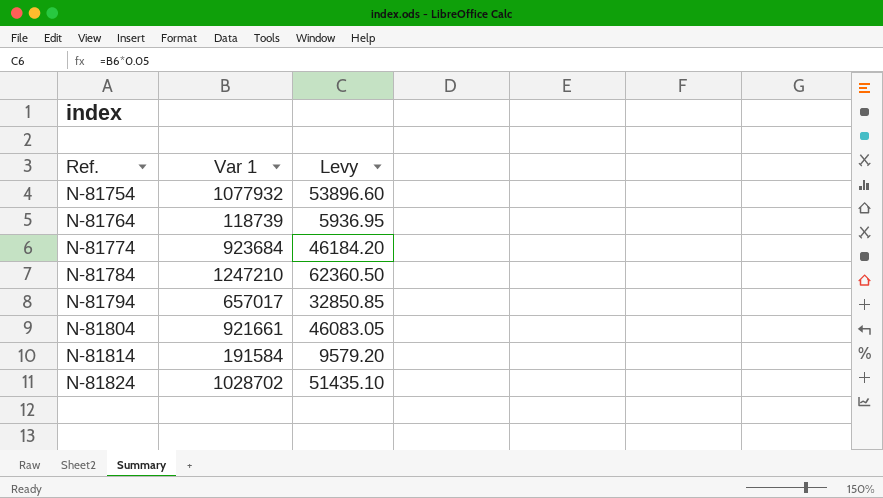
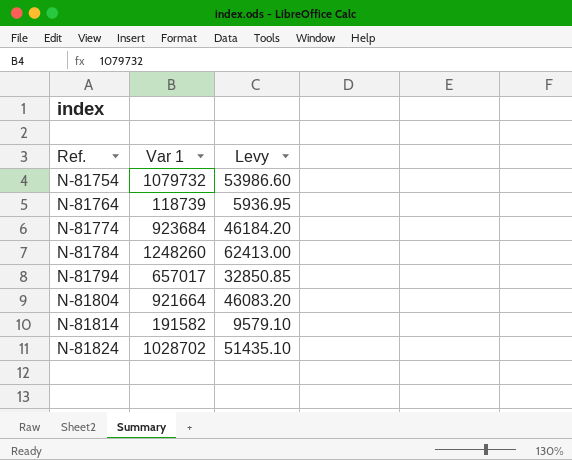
N-81754 | Var 1: 1077932 -> 1079732
N-81754 | Levy: 53896.60 -> 53986.60
N-81784 | Var 1: 1247210 -> 1248260
N-81784 | Levy: 62360.50 -> 62413.00
N-81804 | Var 1: 921661 -> 921664
N-81804 | Levy: 46083.05 -> 46083.20
N-81814 | Var 1: 191584 -> 191582
N-81814 | Levy: 9579.20 -> 9579.10

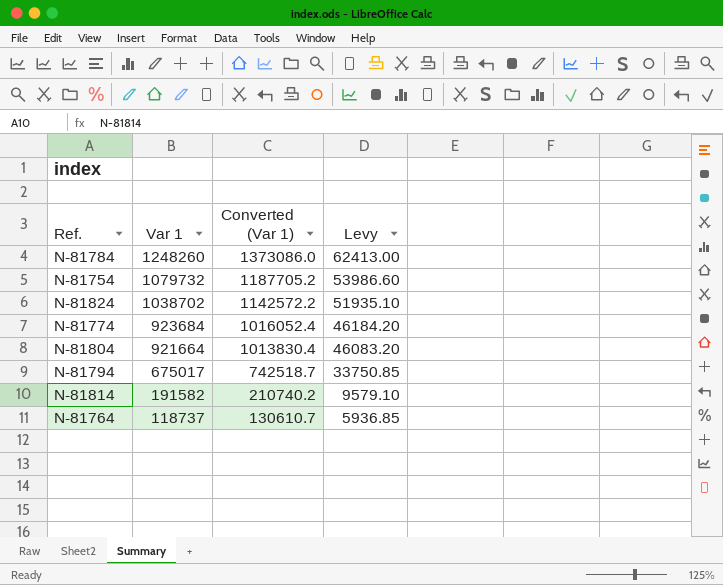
row order: Ref. ascending -> Var 1 descending
column Converted (Var 1) | formula: none -> [Var 1] * 1.1
N-81824 | Var 1: 1028702 -> 1038702
N-81824 | Levy: 51435.10 -> 51935.10
N-81794 | Var 1: 657017 -> 675017
N-81794 | Levy: 32850.85 -> 33750.85
N-81764 | Var 1: 118739 -> 118737
N-81764 | Levy: 5936.95 -> 5936.85

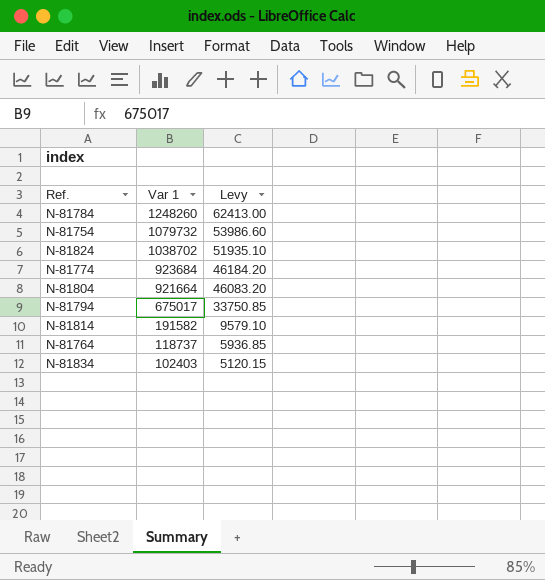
column Converted (Var 1) | formula: [Var 1] * 1.1 -> none
row N-81834: none -> 102403 | 5120.15

